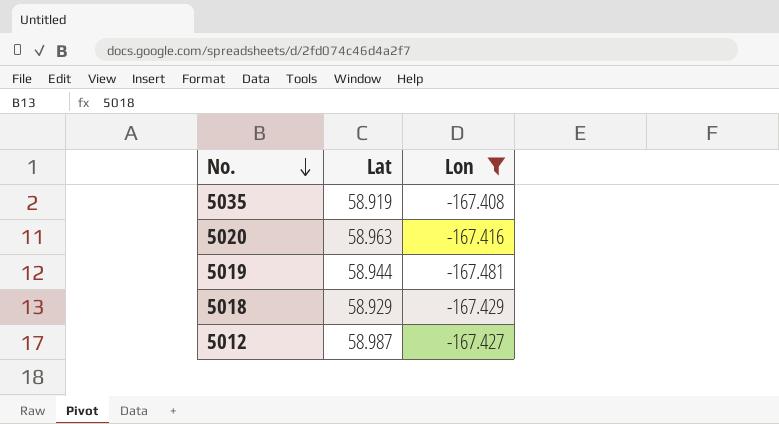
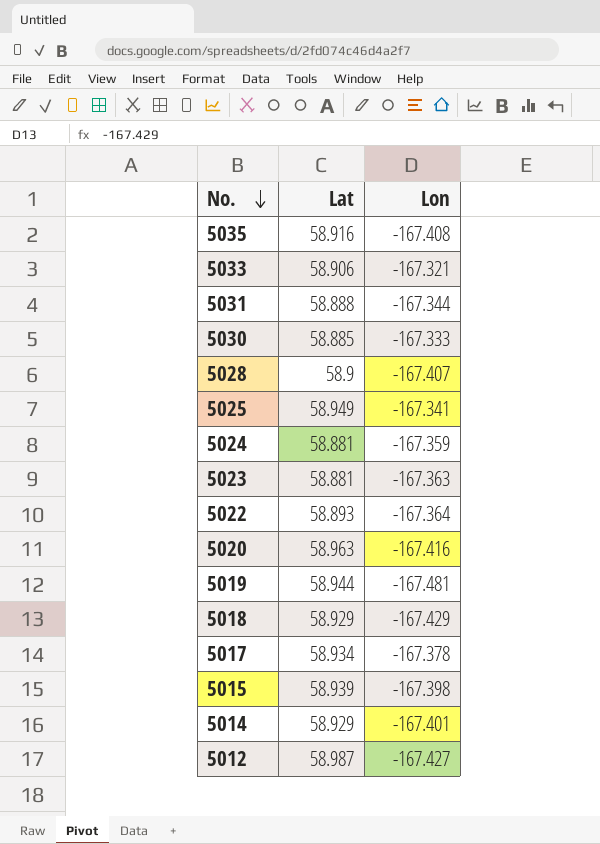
filter: Lon <= -167.408 -> none
5035 | Lat: 58.919 -> 58.916

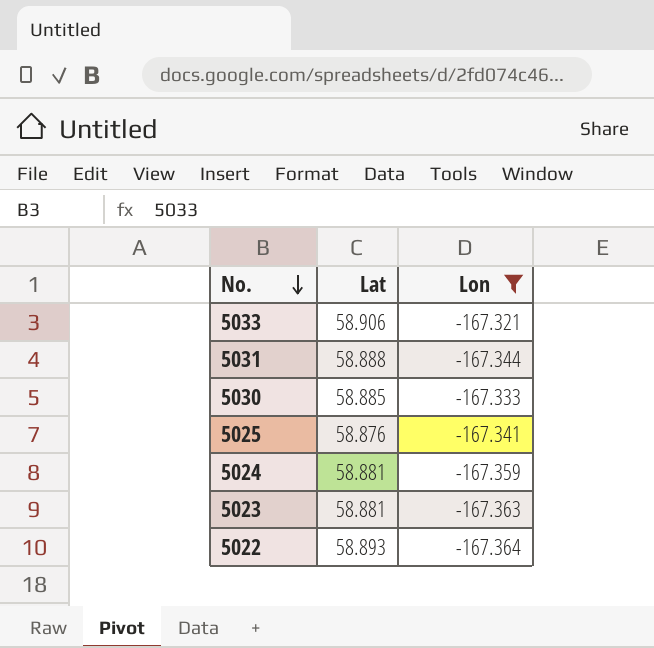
filter: none -> Lon >= -167.364
5025 | Lat: 58.949 -> 58.876

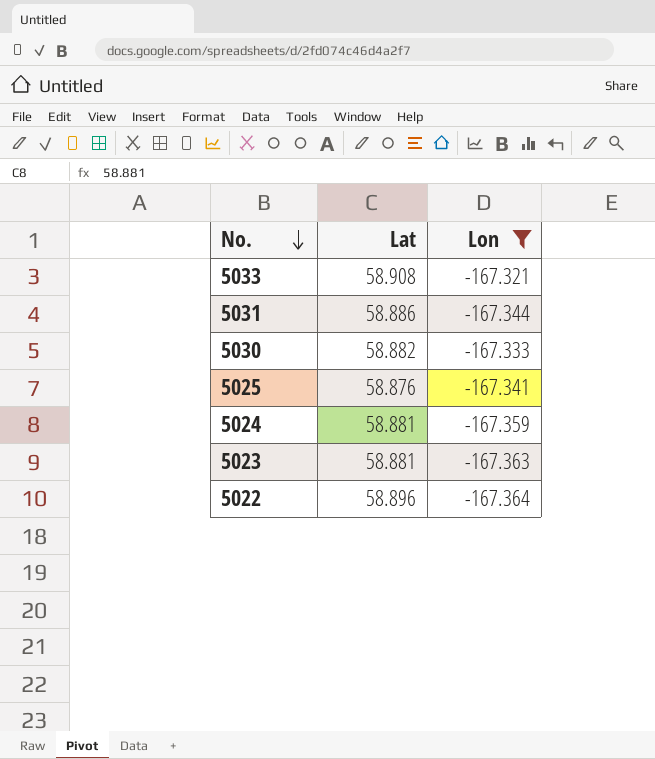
5033 | Lat: 58.906 -> 58.908
5031 | Lat: 58.888 -> 58.886
5030 | Lat: 58.885 -> 58.882
5022 | Lat: 58.893 -> 58.896

